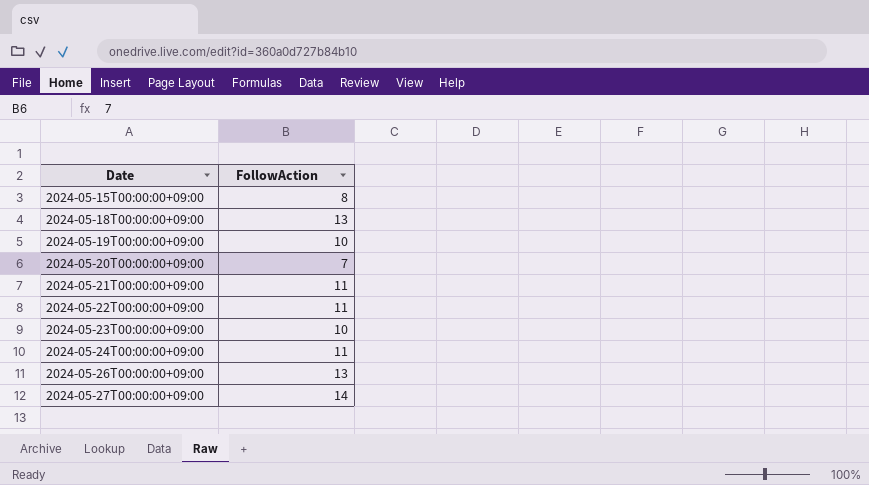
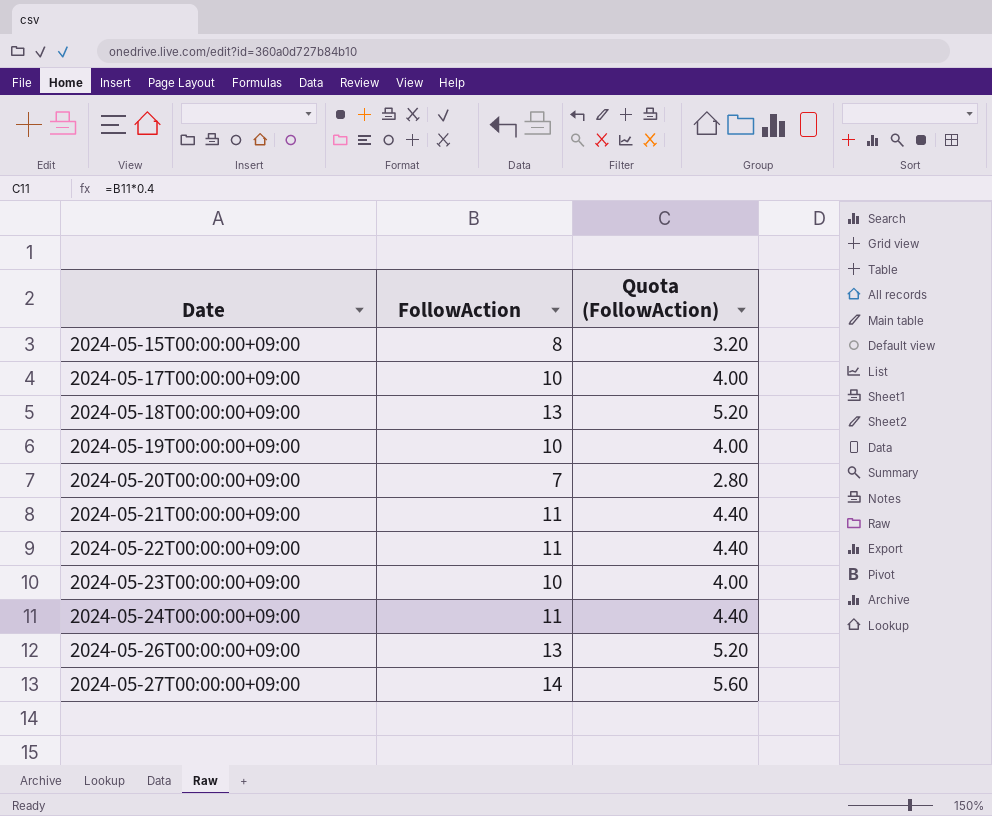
column Quota (FollowAction) | formula: none -> [FollowAction] * 0.4
row 2024-05-17T00:00:00+09:00: none -> 10 | 4.00

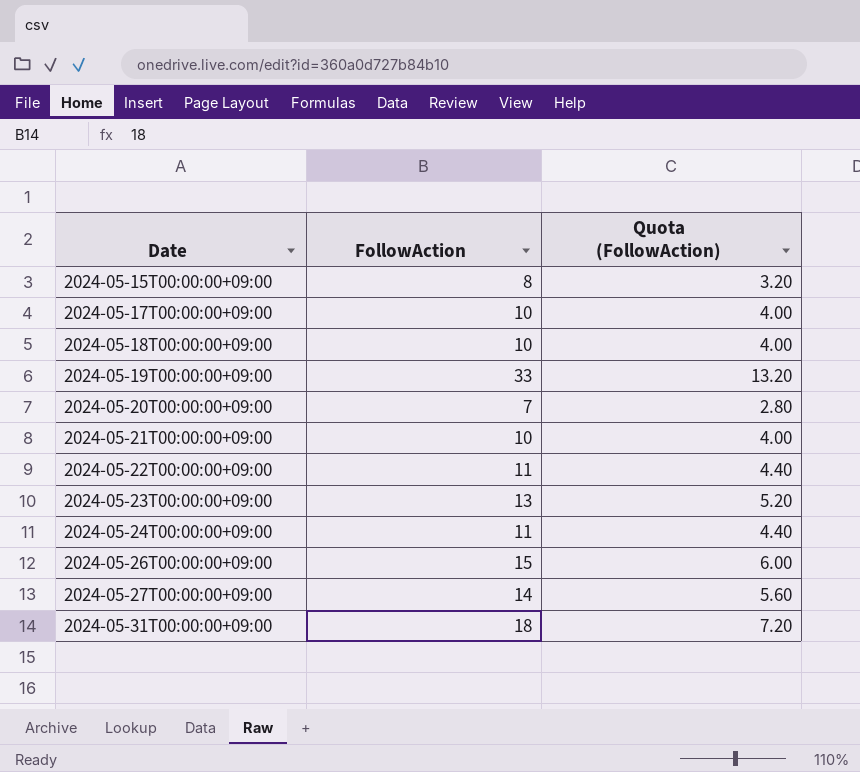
2024-05-18T00:00:00+09:00 | FollowAction: 13 -> 10
2024-05-18T00:00:00+09:00 | Quota (FollowAction): 5.20 -> 4.00
2024-05-19T00:00:00+09:00 | FollowAction: 10 -> 33
2024-05-19T00:00:00+09:00 | Quota (FollowAction): 4.00 -> 13.20
2024-05-21T00:00:00+09:00 | FollowAction: 11 -> 10
2024-05-21T00:00:00+09:00 | Quota (FollowAction): 4.40 -> 4.00
2024-05-23T00:00:00+09:00 | FollowAction: 10 -> 13
2024-05-23T00:00:00+09:00 | Quota (FollowAction): 4.00 -> 5.20
2024-05-26T00:00:00+09:00 | FollowAction: 13 -> 15
2024-05-26T00:00:00+09:00 | Quota (FollowAction): 5.20 -> 6.00
row 2024-05-31T00:00:00+09:00: none -> 18 | 7.20

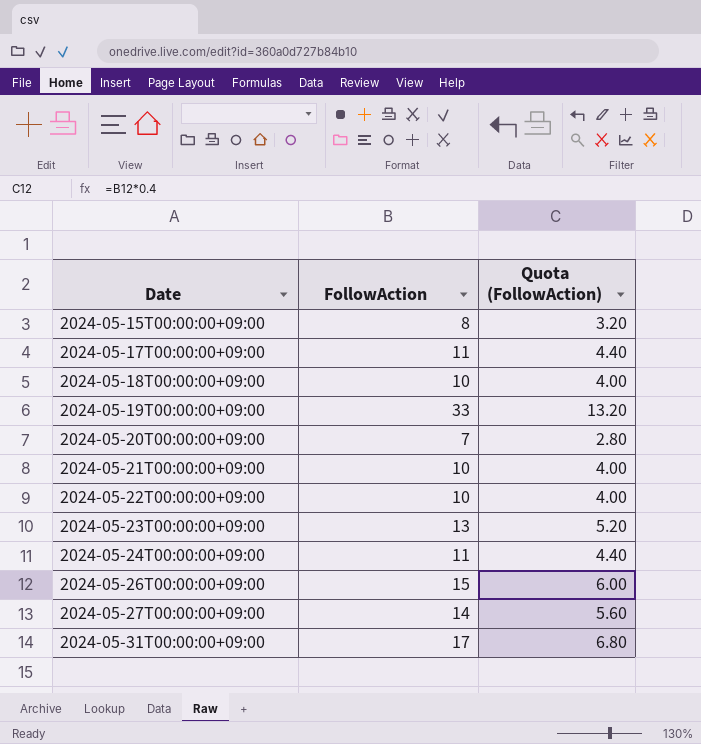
2024-05-17T00:00:00+09:00 | FollowAction: 10 -> 11
2024-05-17T00:00:00+09:00 | Quota (FollowAction): 4.00 -> 4.40
2024-05-22T00:00:00+09:00 | FollowAction: 11 -> 10
2024-05-22T00:00:00+09:00 | Quota (FollowAction): 4.40 -> 4.00
2024-05-31T00:00:00+09:00 | FollowAction: 18 -> 17
2024-05-31T00:00:00+09:00 | Quota (FollowAction): 7.20 -> 6.80

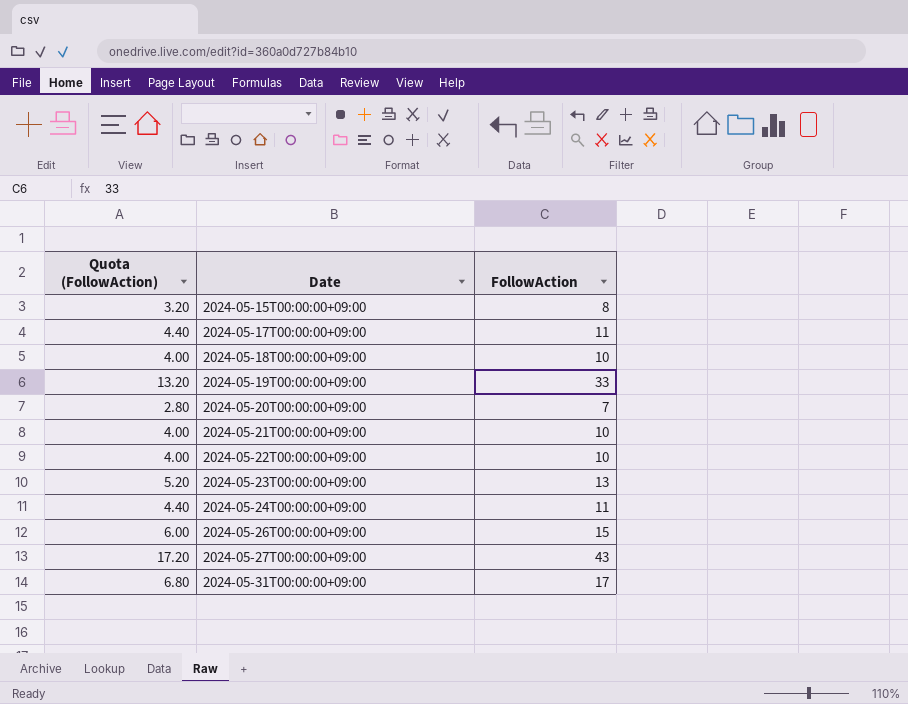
column Quota (FollowAction) | position: 3 -> 1
2024-05-27T00:00:00+09:00 | Quota (FollowAction): 5.60 -> 17.20
2024-05-27T00:00:00+09:00 | FollowAction: 14 -> 43

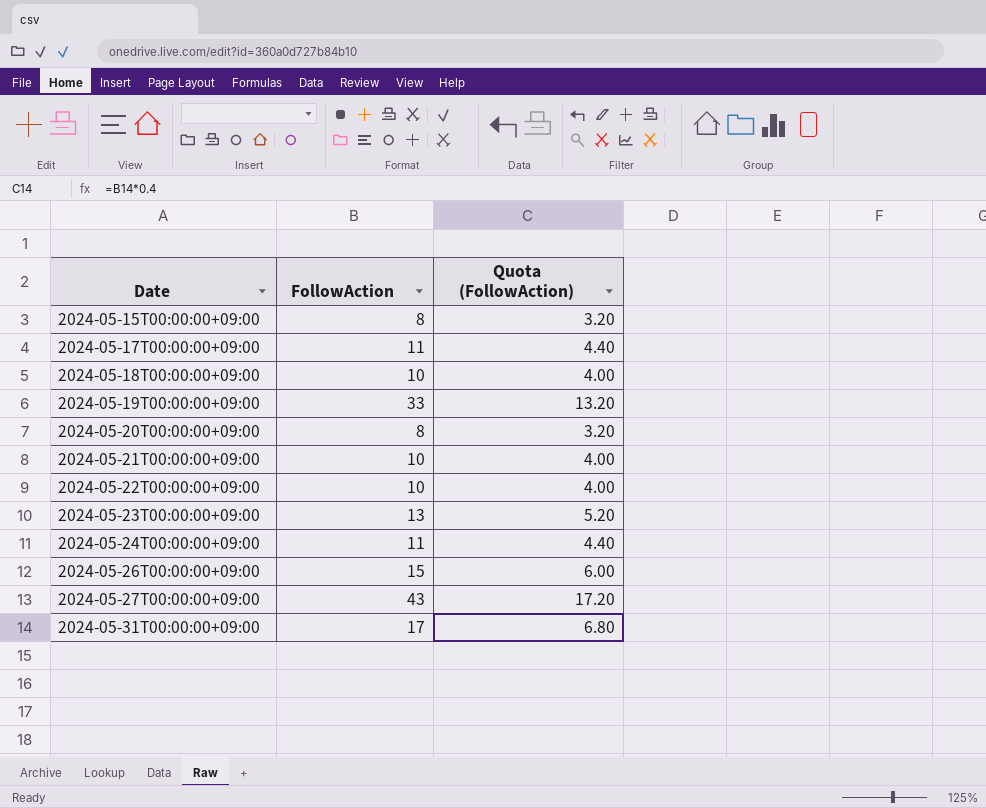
column Quota (FollowAction) | position: 1 -> 3
2024-05-20T00:00:00+09:00 | FollowAction: 7 -> 8
2024-05-20T00:00:00+09:00 | Quota (FollowAction): 2.80 -> 3.20

